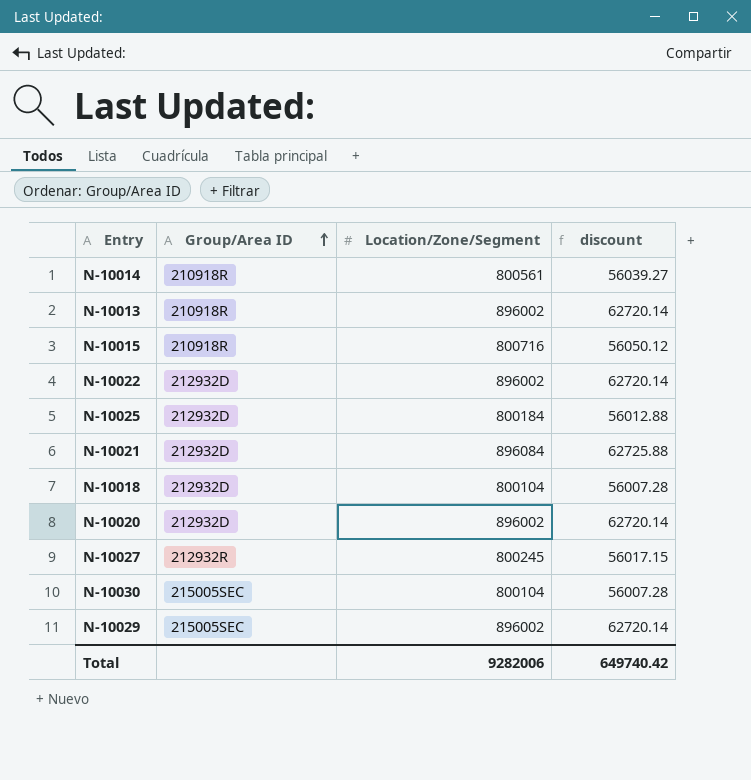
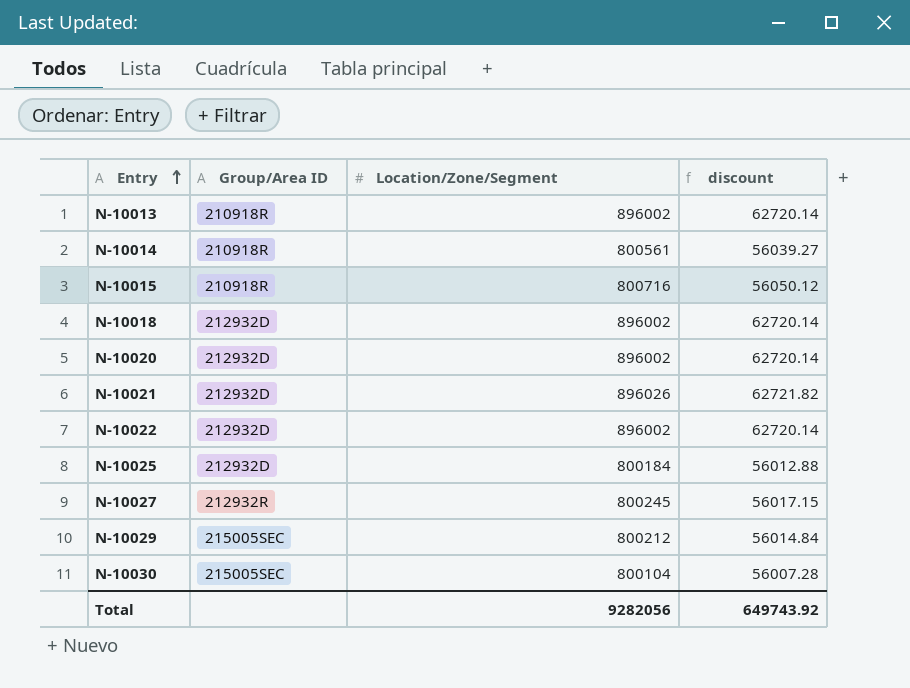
row order: Group/Area ID ascending -> Entry ascending
N-10018 | Location/Zone/Segment: 800104 -> 896002
N-10018 | discount: 56007.28 -> 62720.14
N-10021 | Location/Zone/Segment: 896084 -> 896026
N-10021 | discount: 62725.88 -> 62721.82
N-10029 | Location/Zone/Segment: 896002 -> 800212
N-10029 | discount: 62720.14 -> 56014.84
Total | Location/Zone/Segment: 9282006 -> 9282056
Total | discount: 649740.42 -> 649743.92

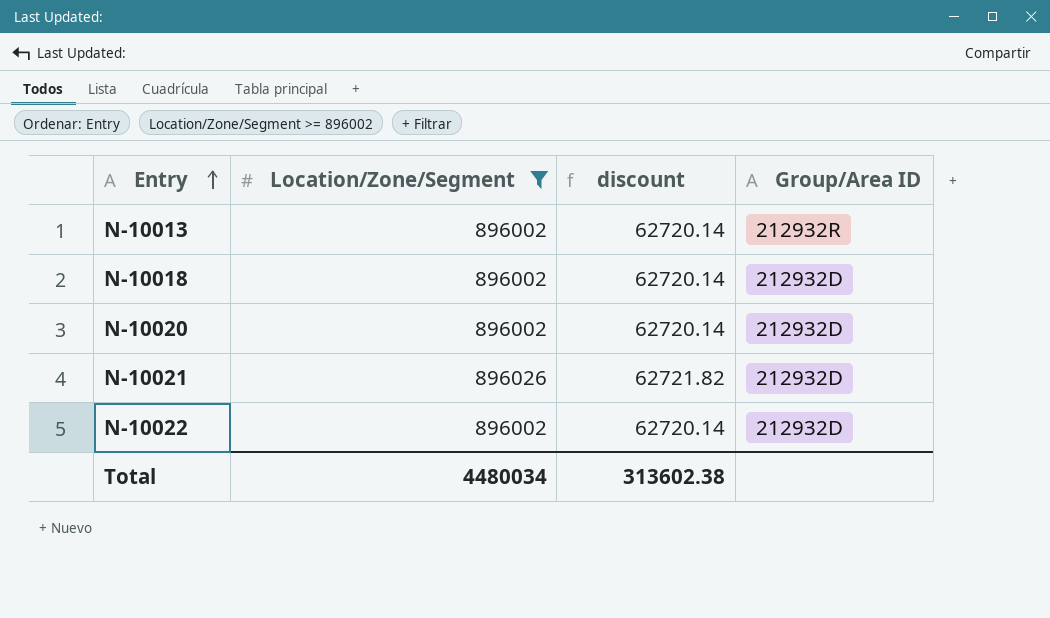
filter: none -> Location/Zone/Segment >= 896002
column Group/Area ID | position: 2 -> 4
N-10013 | Group/Area ID: 210918R -> 212932R
Total | Location/Zone/Segment: 9282056 -> 4480034
Total | discount: 649743.92 -> 313602.38

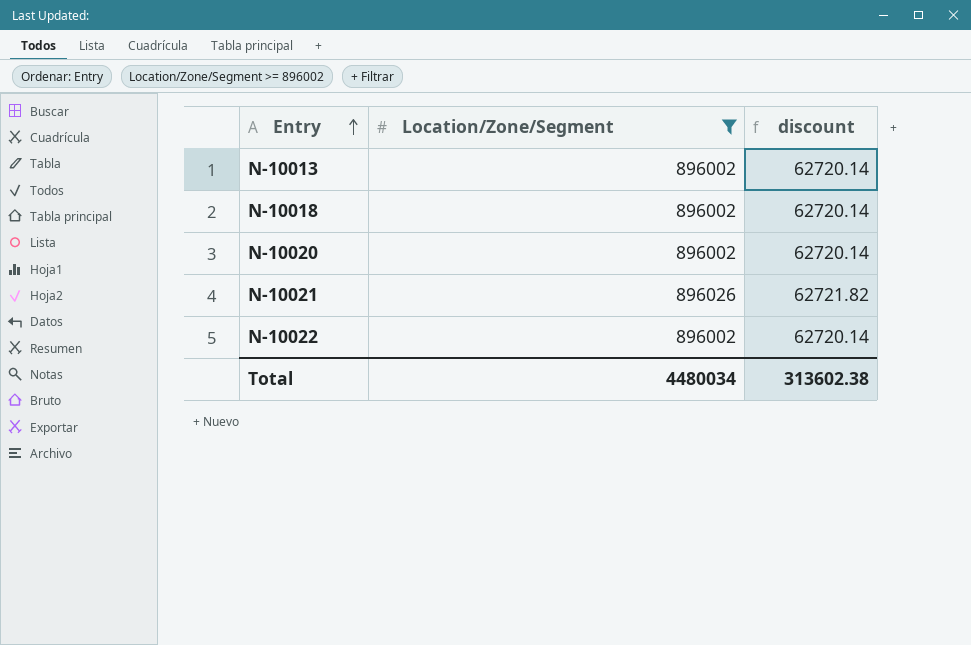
column Group/Area ID | position: 4 -> none

